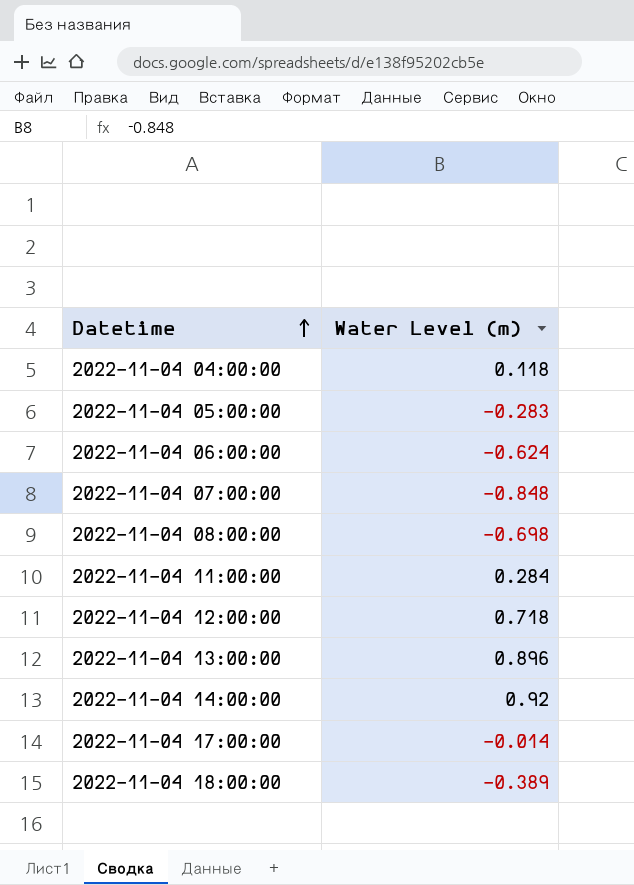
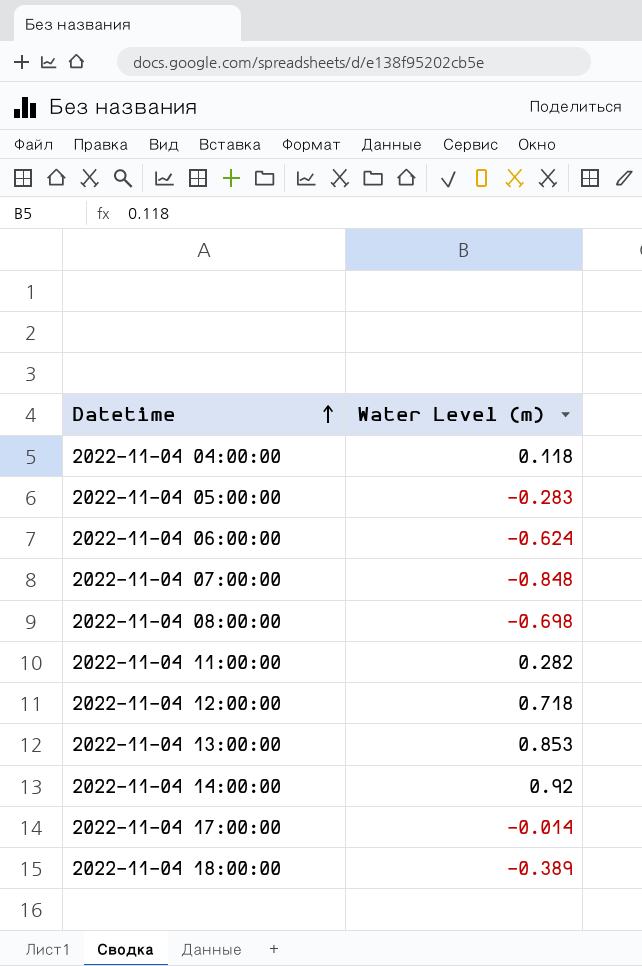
2022-11-04 11:00:00 | Water Level (m): 0.284 -> 0.282
2022-11-04 13:00:00 | Water Level (m): 0.896 -> 0.853

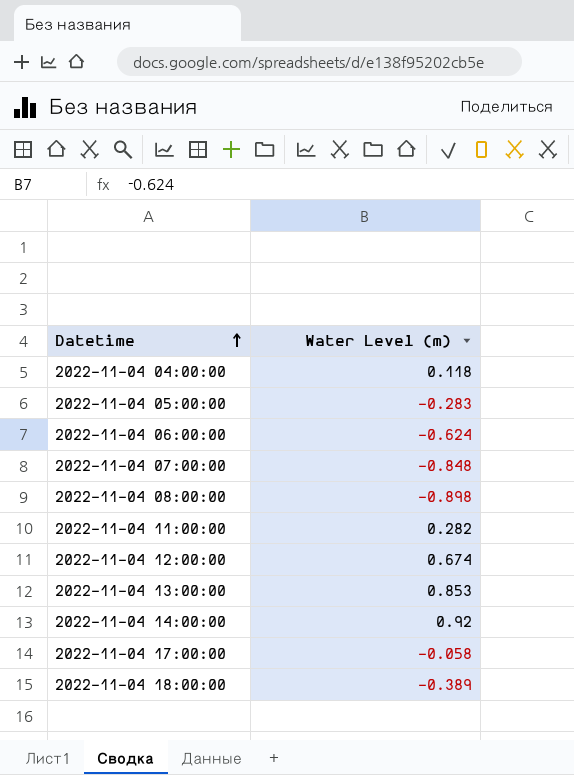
2022-11-04 08:00:00 | Water Level (m): -0.698 -> -0.898
2022-11-04 12:00:00 | Water Level (m): 0.718 -> 0.674
2022-11-04 17:00:00 | Water Level (m): -0.014 -> -0.058

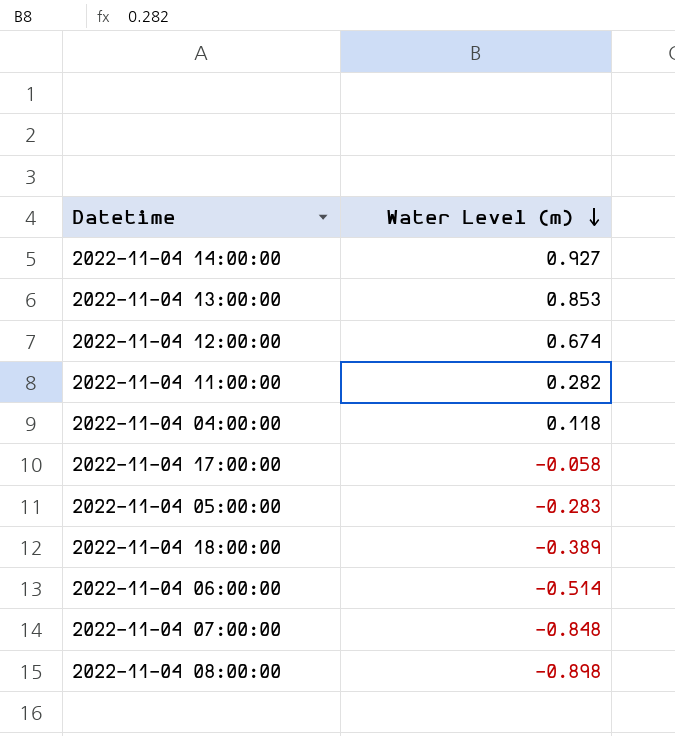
row order: Datetime ascending -> Water Level (m) descending
2022-11-04 14:00:00 | Water Level (m): 0.92 -> 0.927
2022-11-04 06:00:00 | Water Level (m): -0.624 -> -0.514

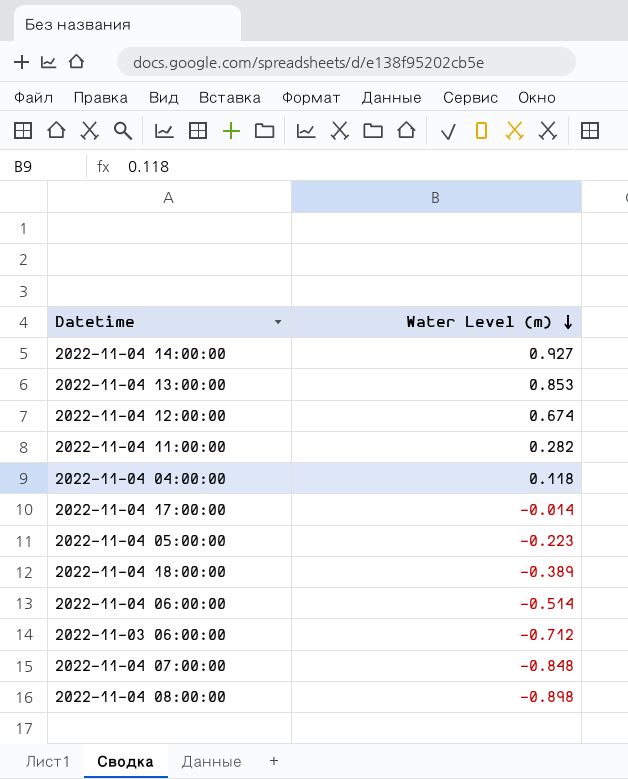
2022-11-04 17:00:00 | Water Level (m): -0.058 -> -0.014
2022-11-04 05:00:00 | Water Level (m): -0.283 -> -0.223
row 2022-11-03 06:00:00: none -> -0.712

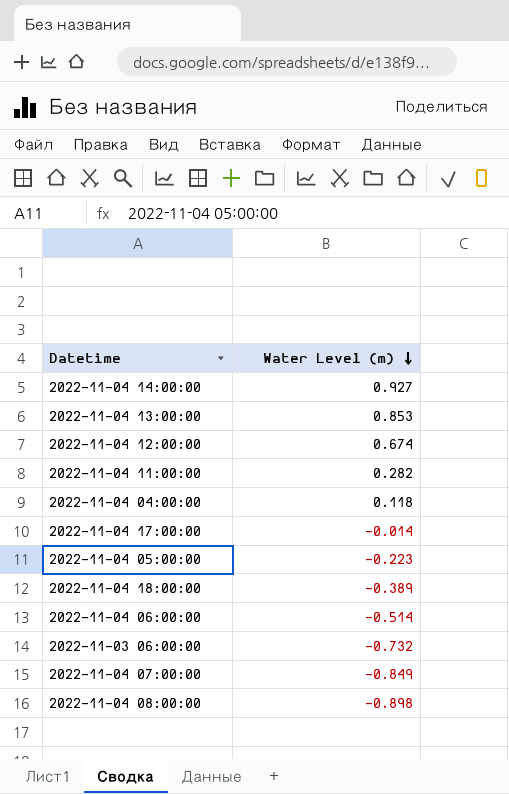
2022-11-03 06:00:00 | Water Level (m): -0.712 -> -0.732
2022-11-04 07:00:00 | Water Level (m): -0.848 -> -0.849

